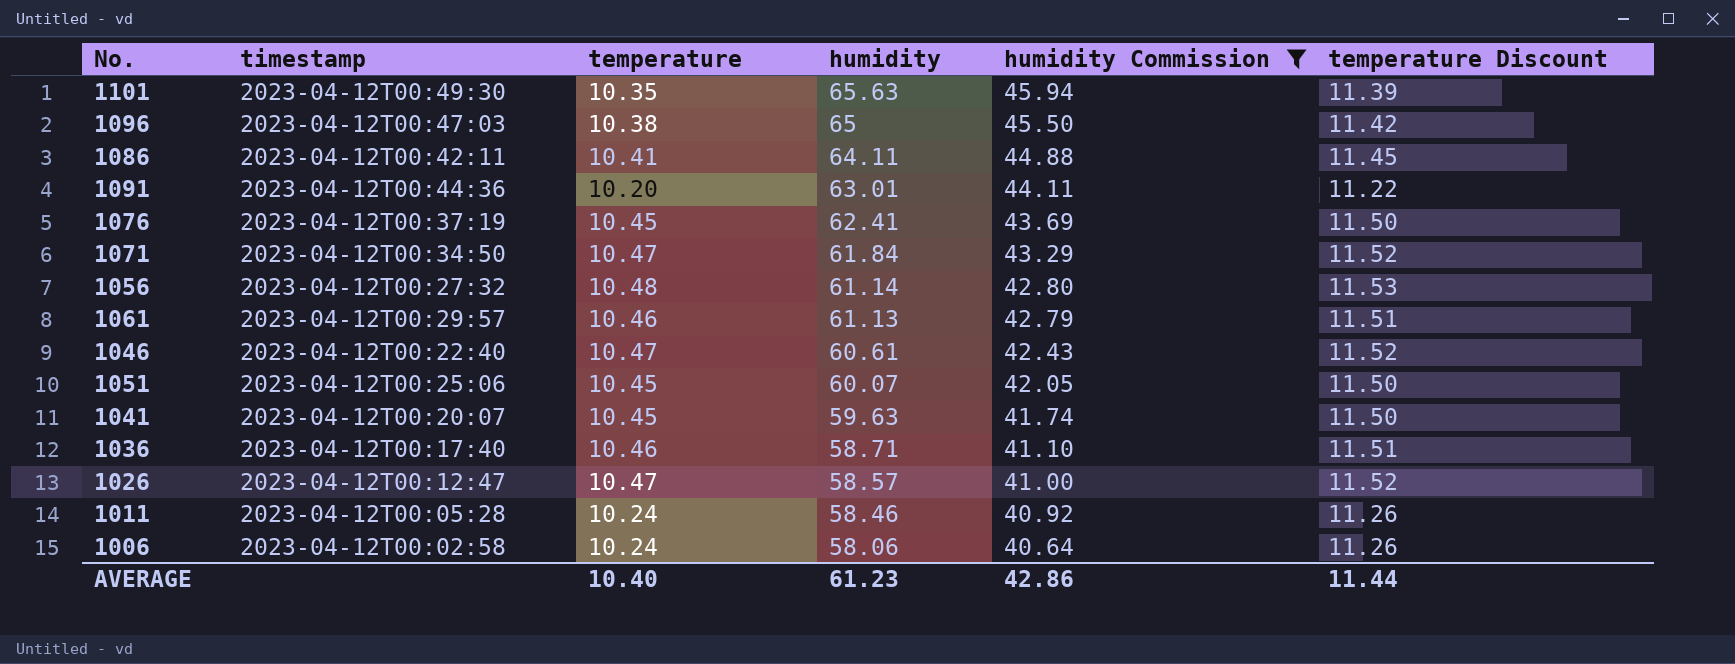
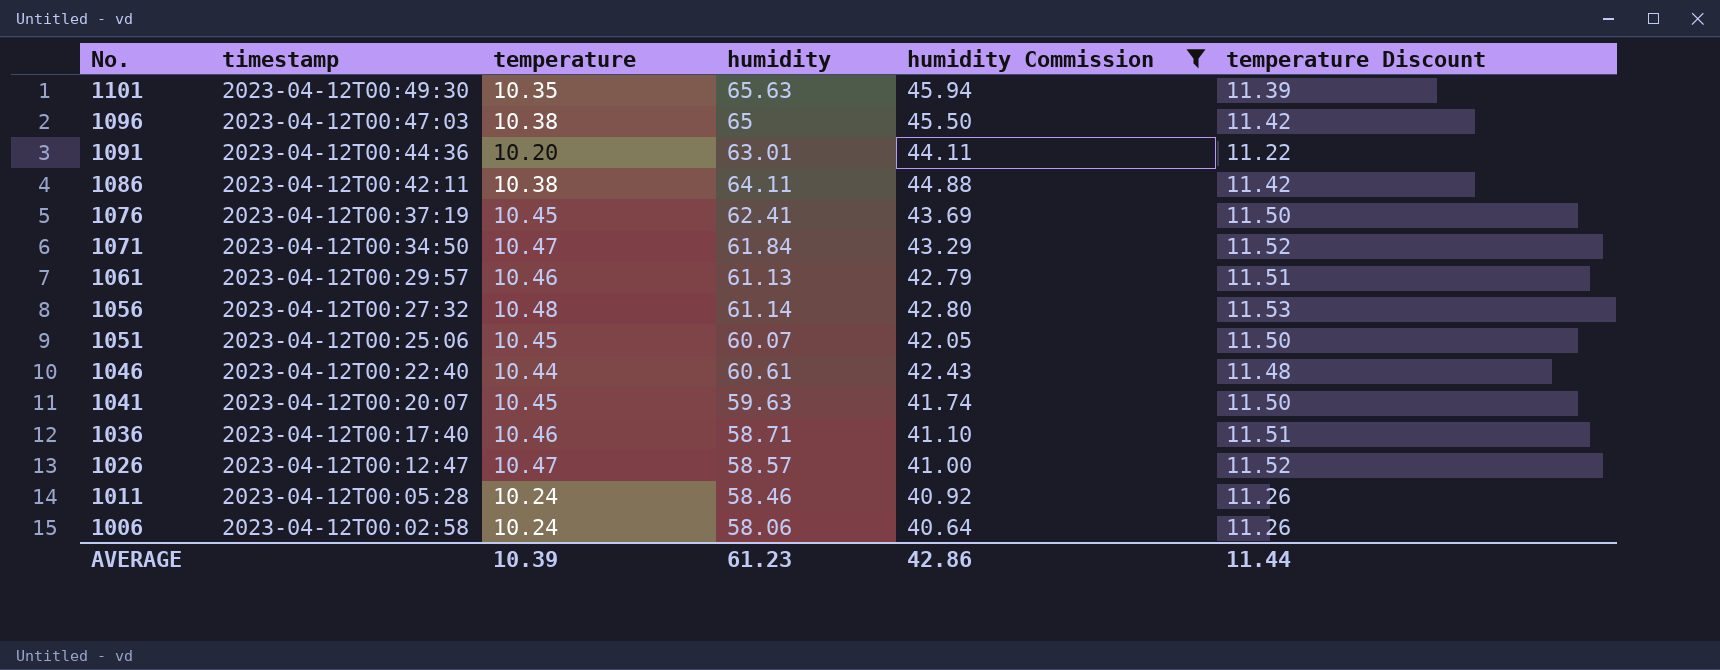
row order: humidity descending -> No. descending
1086 | temperature: 10.41 -> 10.38
1086 | temperature Discount: 11.45 -> 11.42
1046 | temperature: 10.47 -> 10.44
1046 | temperature Discount: 11.52 -> 11.48
AVERAGE | temperature: 10.40 -> 10.39

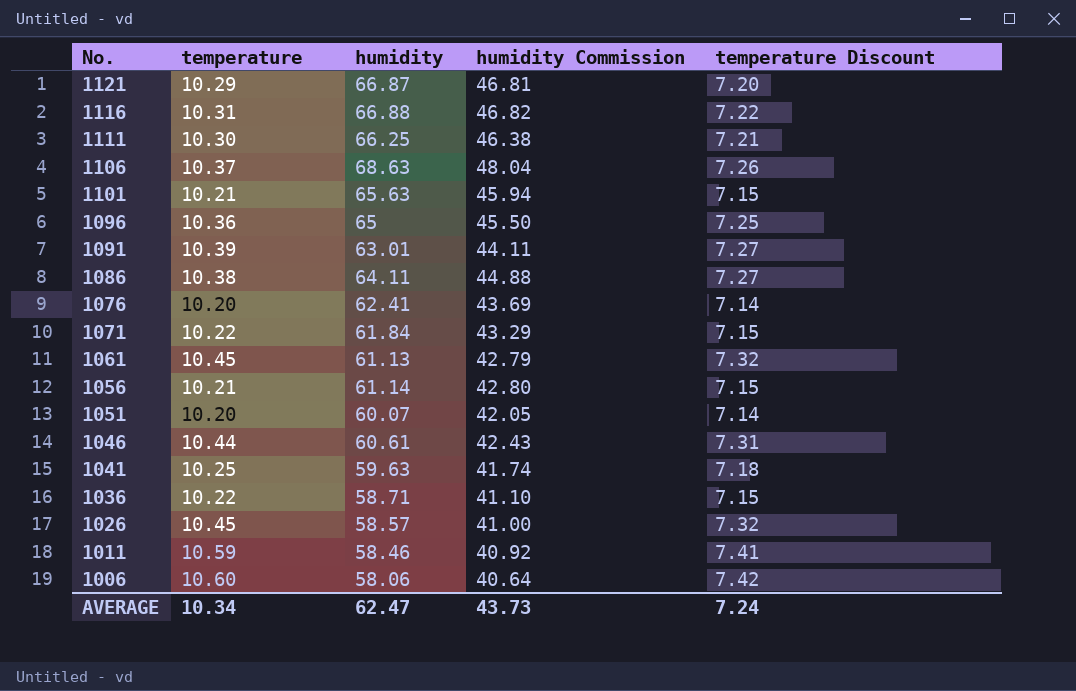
filter: humidity Commission <= 45.94 -> none
column timestamp | position: 2 -> none
column temperature Discount | formula: [temperature] * 1.1 -> [temperature] * 0.7
1101 | temperature: 10.35 -> 10.21
1096 | temperature: 10.38 -> 10.36
1091 | temperature: 10.20 -> 10.39
1076 | temperature: 10.45 -> 10.20
1071 | temperature: 10.47 -> 10.22
1061 | temperature: 10.46 -> 10.45
1056 | temperature: 10.48 -> 10.21
1051 | temperature: 10.45 -> 10.20
1041 | temperature: 10.45 -> 10.25
1036 | temperature: 10.46 -> 10.22
1026 | temperature: 10.47 -> 10.45
1011 | temperature: 10.24 -> 10.59
1006 | temperature: 10.24 -> 10.60
AVERAGE | temperature: 10.39 -> 10.34
AVERAGE | humidity: 61.23 -> 62.47
AVERAGE | humidity Commission: 42.86 -> 43.73
AVERAGE | temperature Discount: 11.44 -> 7.24

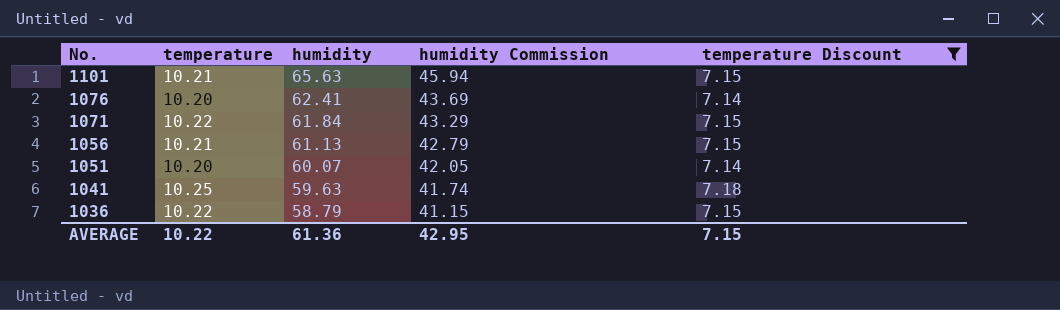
filter: none -> temperature Discount <= 7.18
1056 | humidity: 61.14 -> 61.13
1056 | humidity Commission: 42.80 -> 42.79
1036 | humidity: 58.71 -> 58.79
1036 | humidity Commission: 41.10 -> 41.15
AVERAGE | temperature: 10.34 -> 10.22
AVERAGE | humidity: 62.47 -> 61.36
AVERAGE | humidity Commission: 43.73 -> 42.95
AVERAGE | temperature Discount: 7.24 -> 7.15

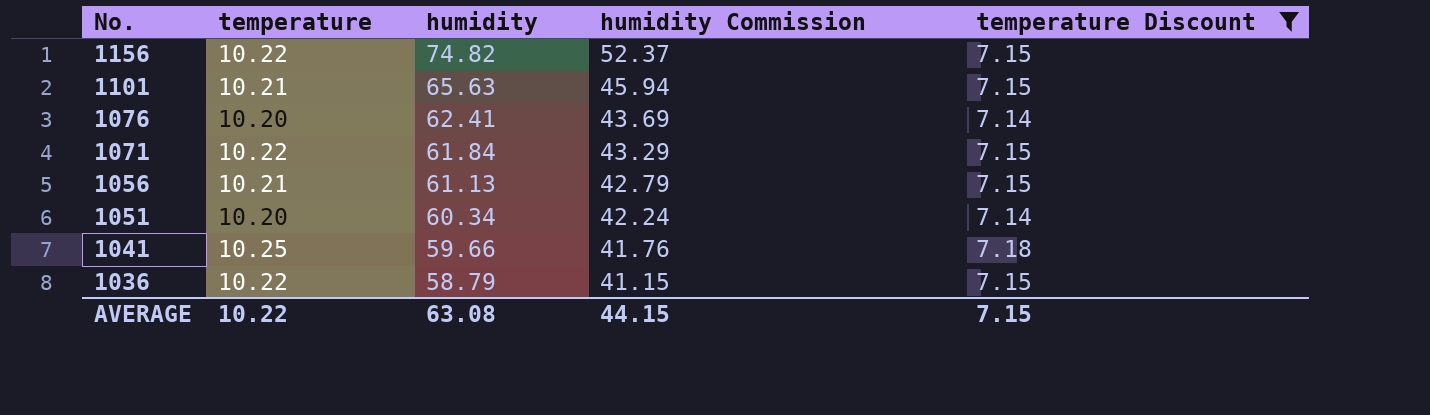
row 1156: none -> 10.22 | 74.82 | 52.37 | 7.15
1051 | humidity: 60.07 -> 60.34
1051 | humidity Commission: 42.05 -> 42.24
1041 | humidity: 59.63 -> 59.66
1041 | humidity Commission: 41.74 -> 41.76
AVERAGE | humidity: 61.36 -> 63.08
AVERAGE | humidity Commission: 42.95 -> 44.15

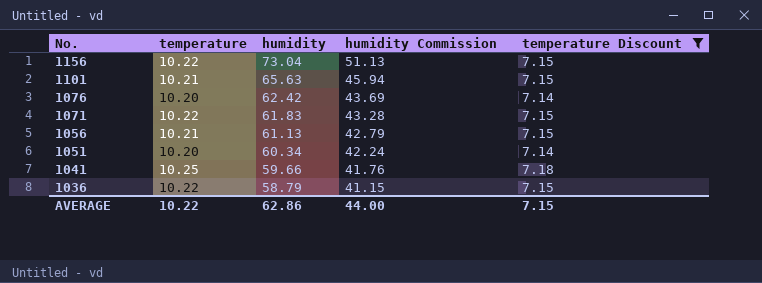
1156 | humidity: 74.82 -> 73.04
1156 | humidity Commission: 52.37 -> 51.13
1076 | humidity: 62.41 -> 62.42
1071 | humidity: 61.84 -> 61.83
1071 | humidity Commission: 43.29 -> 43.28
AVERAGE | humidity: 63.08 -> 62.86
AVERAGE | humidity Commission: 44.15 -> 44.00

